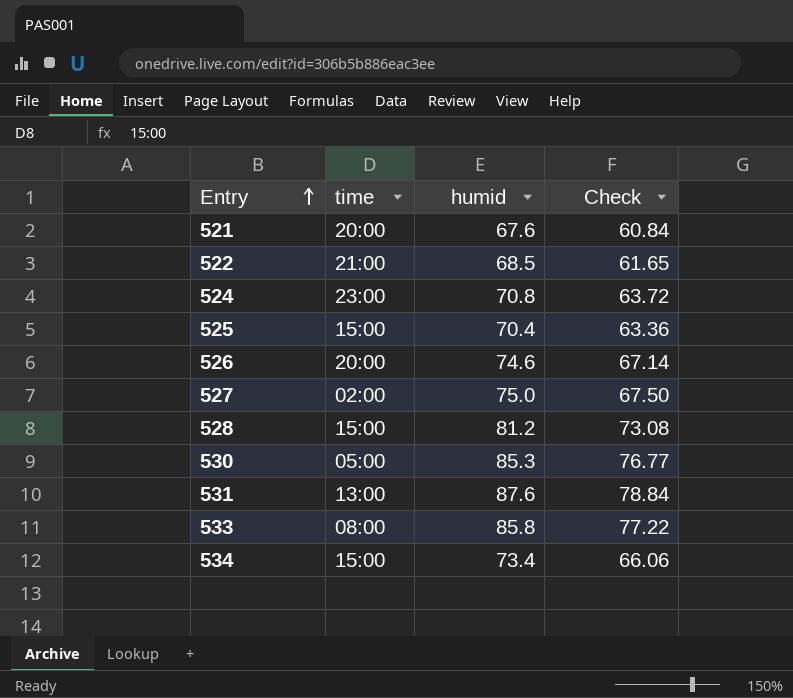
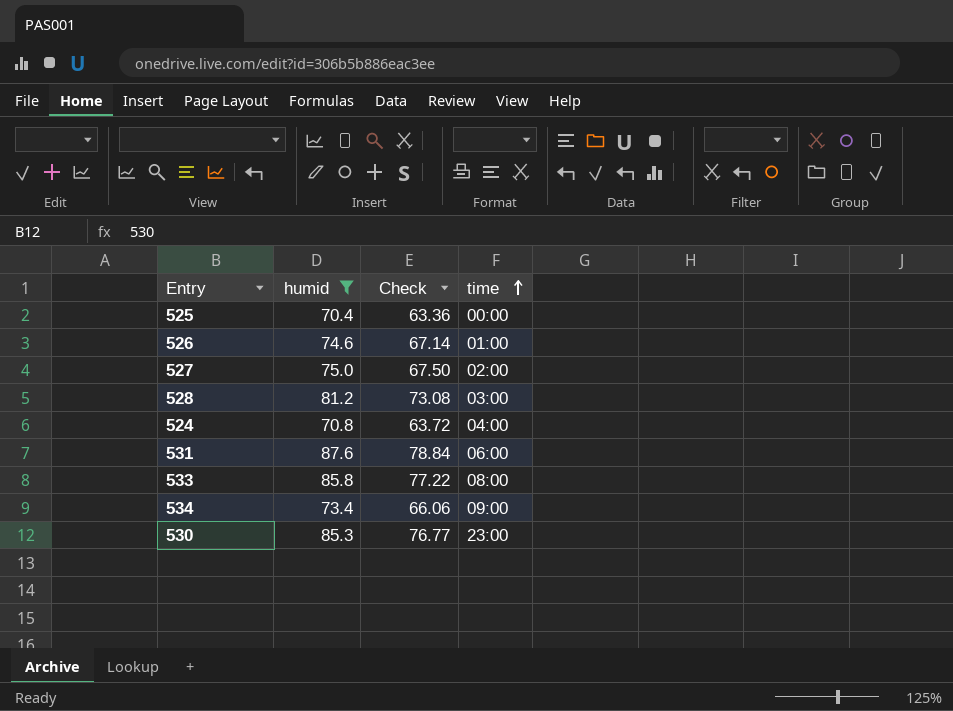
filter: none -> humid >= 70.4
row order: Entry ascending -> time ascending
column time | position: 2 -> 4
525 | time: 15:00 -> 00:00
526 | time: 20:00 -> 01:00
528 | time: 15:00 -> 03:00
524 | time: 23:00 -> 04:00
531 | time: 13:00 -> 06:00
534 | time: 15:00 -> 09:00
530 | time: 05:00 -> 23:00

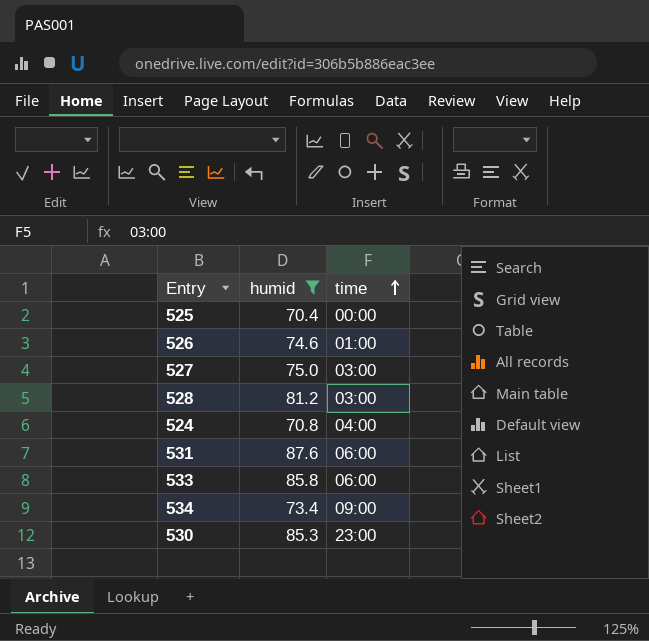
column Check | formula: [humid] * 0.9 -> none
527 | time: 02:00 -> 03:00
533 | time: 08:00 -> 06:00

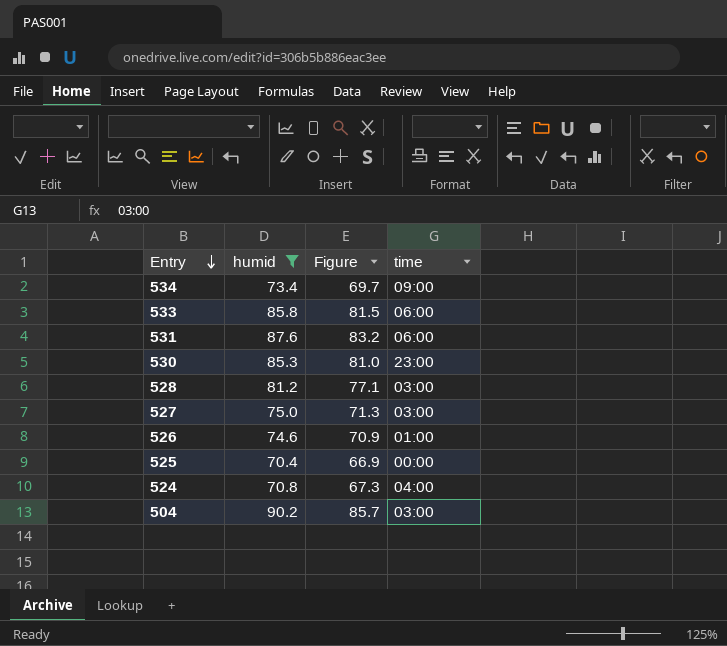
row order: time ascending -> Entry descending
column Figure | formula: none -> [humid] * 0.95
row 504: none -> 90.2 | 85.7 | 03:00

